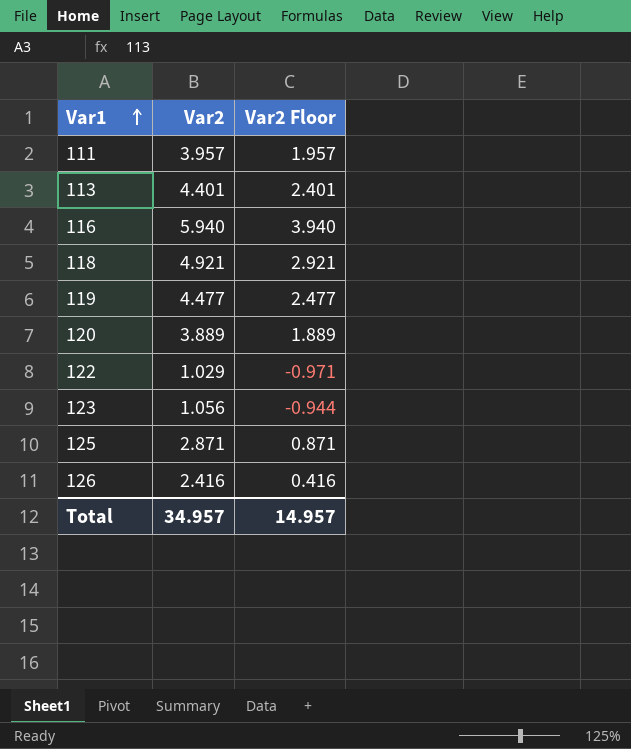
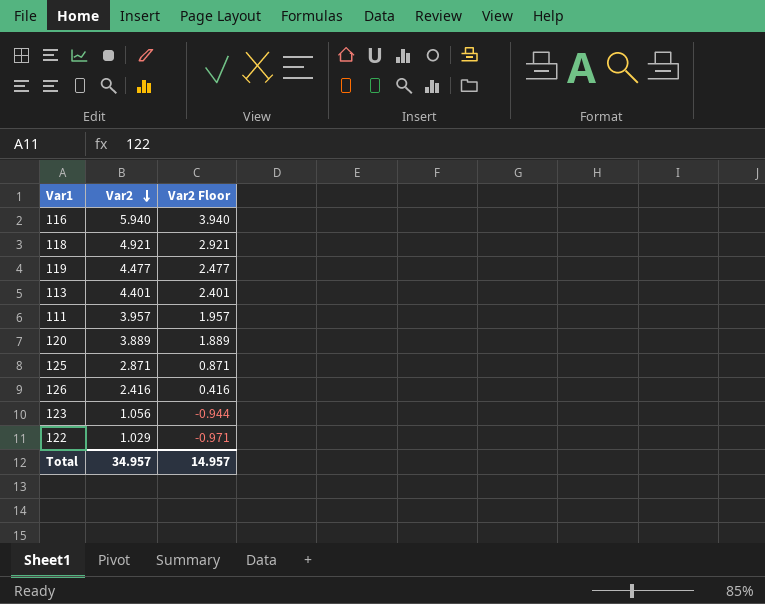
row order: Var1 ascending -> Var2 descending

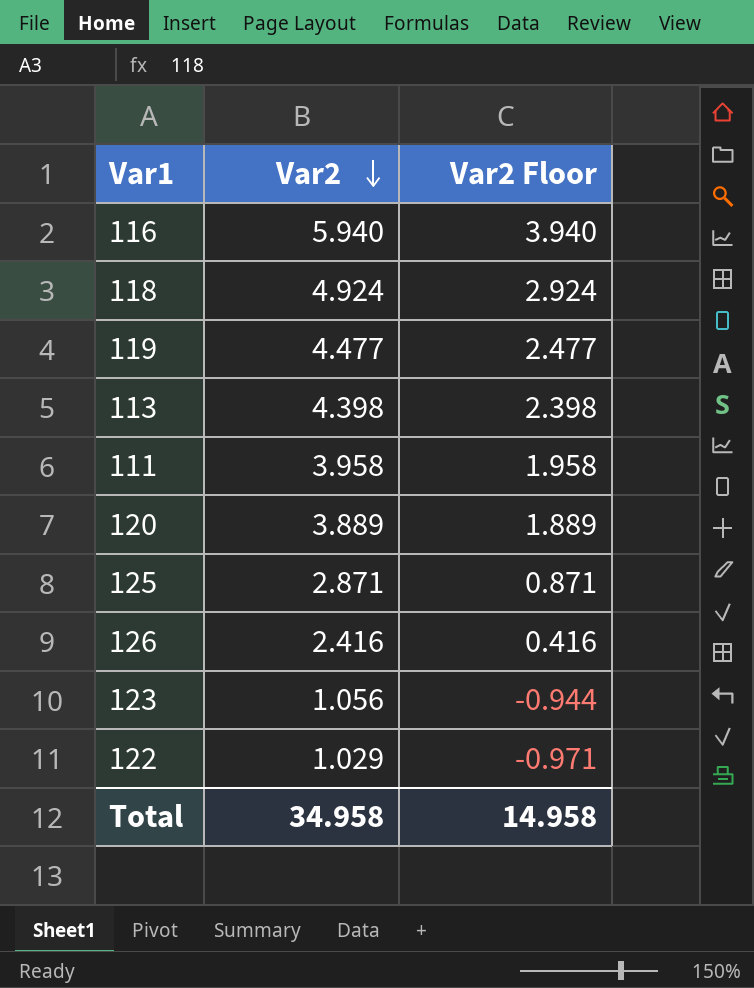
118 | Var2: 4.921 -> 4.924
118 | Var2 Floor: 2.921 -> 2.924
113 | Var2: 4.401 -> 4.398
113 | Var2 Floor: 2.401 -> 2.398
111 | Var2: 3.957 -> 3.958
111 | Var2 Floor: 1.957 -> 1.958
Total | Var2: 34.957 -> 34.958
Total | Var2 Floor: 14.957 -> 14.958

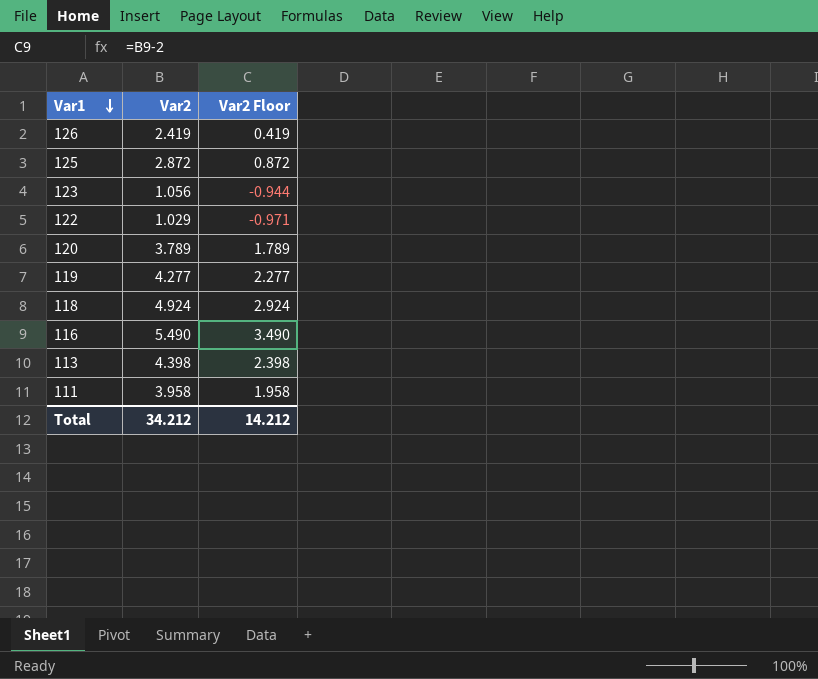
row order: Var2 descending -> Var1 descending
126 | Var2: 2.416 -> 2.419
126 | Var2 Floor: 0.416 -> 0.419
125 | Var2: 2.871 -> 2.872
125 | Var2 Floor: 0.871 -> 0.872
120 | Var2: 3.889 -> 3.789
120 | Var2 Floor: 1.889 -> 1.789
119 | Var2: 4.477 -> 4.277
119 | Var2 Floor: 2.477 -> 2.277
116 | Var2: 5.940 -> 5.490
116 | Var2 Floor: 3.940 -> 3.490
Total | Var2: 34.958 -> 34.212
Total | Var2 Floor: 14.958 -> 14.212

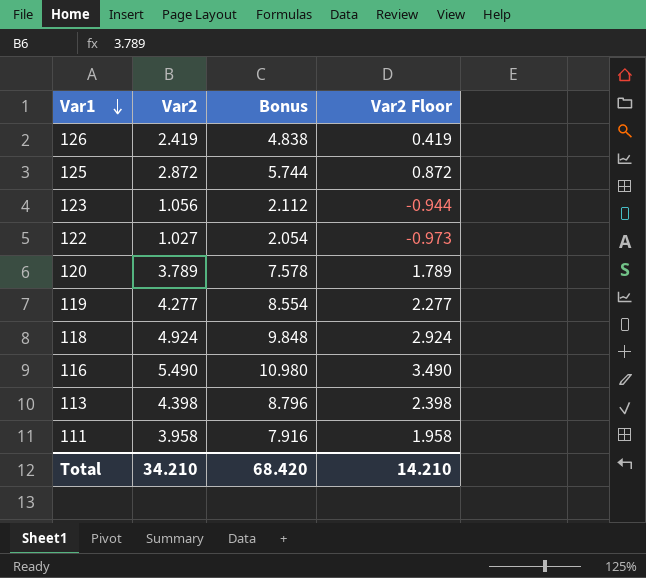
column Bonus | formula: none -> [Var2] * 2
122 | Var2: 1.029 -> 1.027
122 | Var2 Floor: -0.971 -> -0.973
Total | Var2: 34.212 -> 34.210
Total | Var2 Floor: 14.212 -> 14.210

